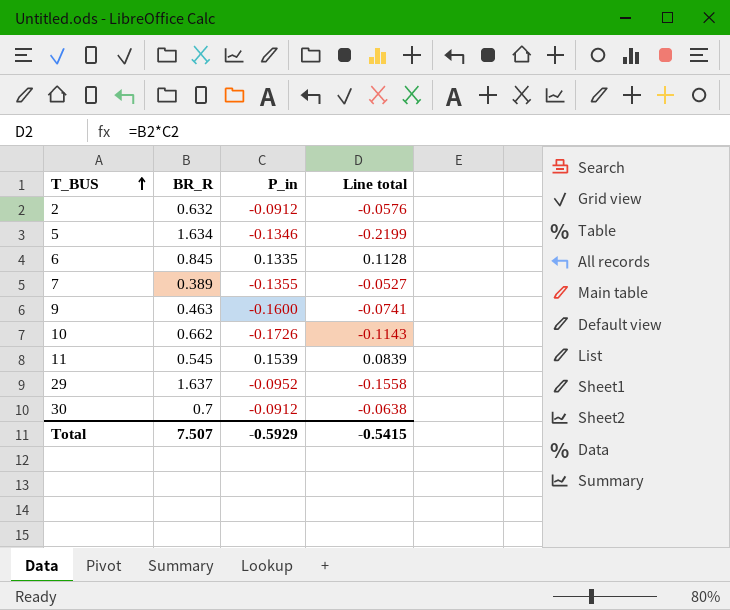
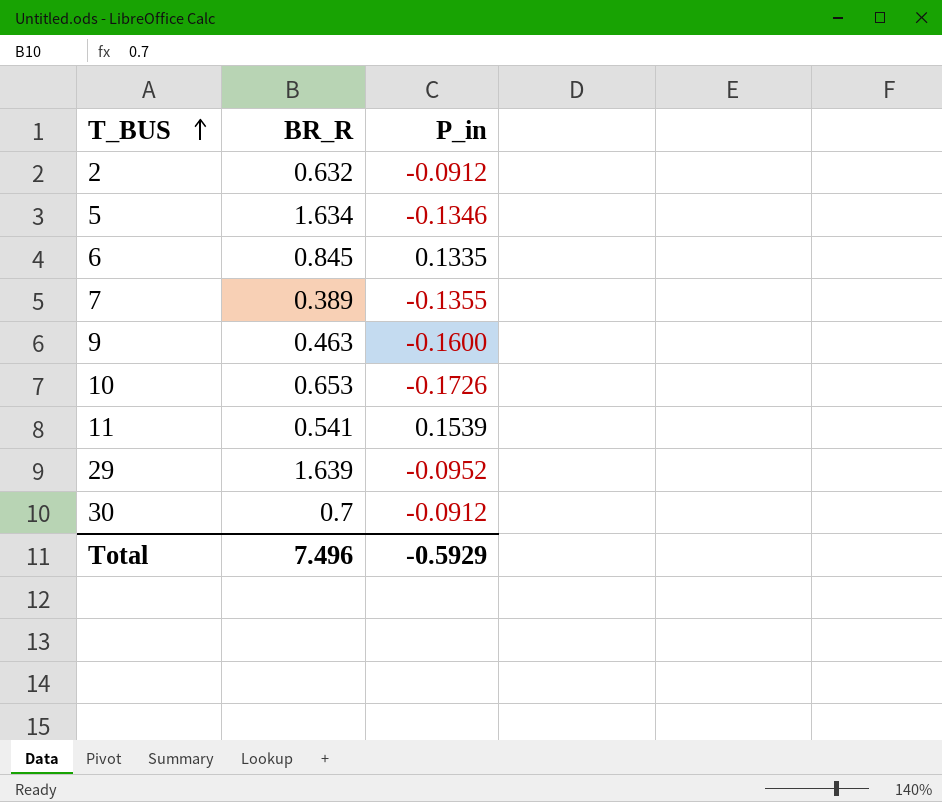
column Line total | formula: [BR_R] * [P_in] -> none
10 | BR_R: 0.662 -> 0.653
11 | BR_R: 0.545 -> 0.541
29 | BR_R: 1.637 -> 1.639
Total | BR_R: 7.507 -> 7.496

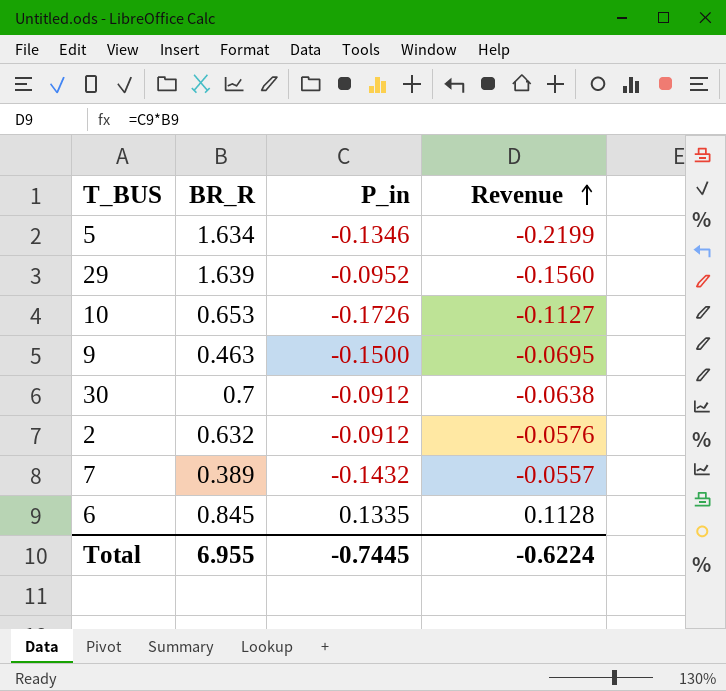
row order: T_BUS ascending -> Revenue ascending
column Revenue | formula: none -> [BR_R] * [P_in]
row 11: 0.541 | 0.1539 -> none
9 | P_in: -0.1600 -> -0.1500
7 | P_in: -0.1355 -> -0.1432
Total | BR_R: 7.496 -> 6.955
Total | P_in: -0.5929 -> -0.7445

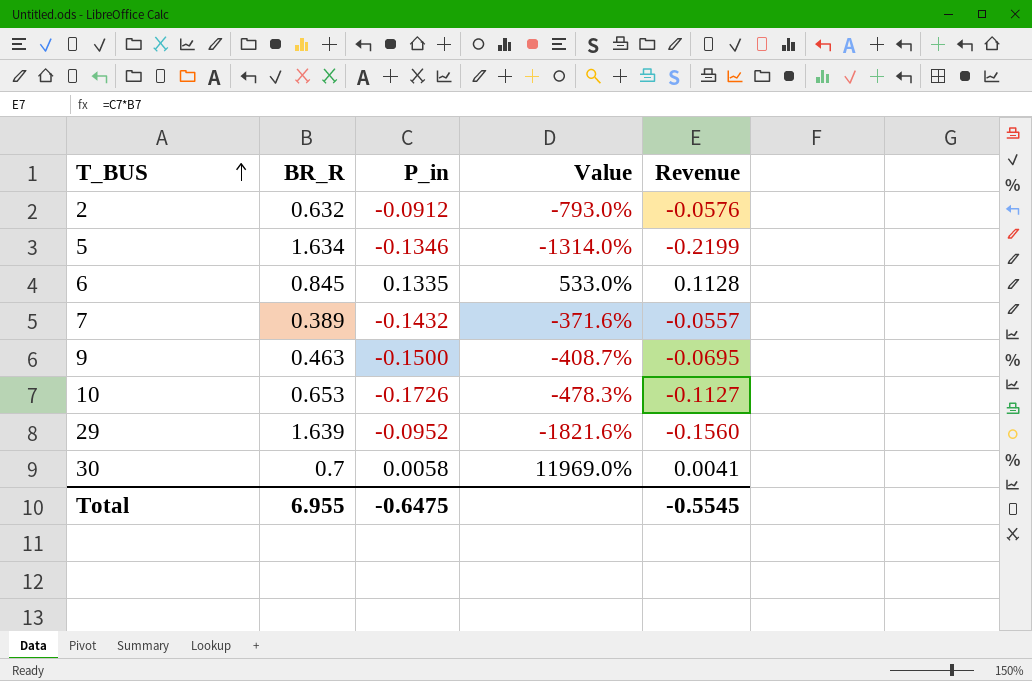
row order: Revenue ascending -> T_BUS ascending
column Value | formula: none -> ([BR_R] - [P_in]) / [P_in]
30 | P_in: -0.0912 -> 0.0058
30 | Revenue: -0.0638 -> 0.0041
Total | P_in: -0.7445 -> -0.6475
Total | Revenue: -0.6224 -> -0.5545

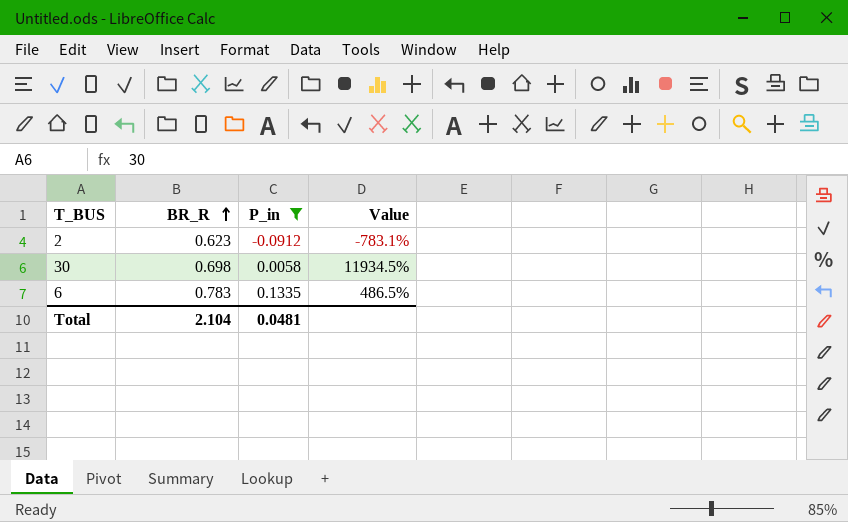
filter: none -> P_in >= -0.0912
row order: T_BUS ascending -> BR_R ascending
column Revenue | formula: [BR_R] * [P_in] -> none
2 | BR_R: 0.632 -> 0.623
2 | Value: -793.0% -> -783.1%
30 | BR_R: 0.7 -> 0.698
30 | Value: 11969.0% -> 11934.5%
6 | BR_R: 0.845 -> 0.783
6 | Value: 533.0% -> 486.5%
Total | BR_R: 6.955 -> 2.104
Total | P_in: -0.6475 -> 0.0481

